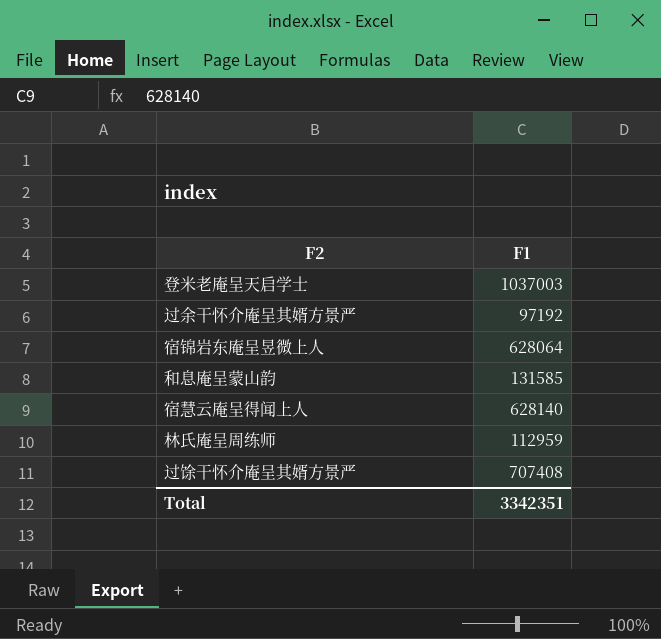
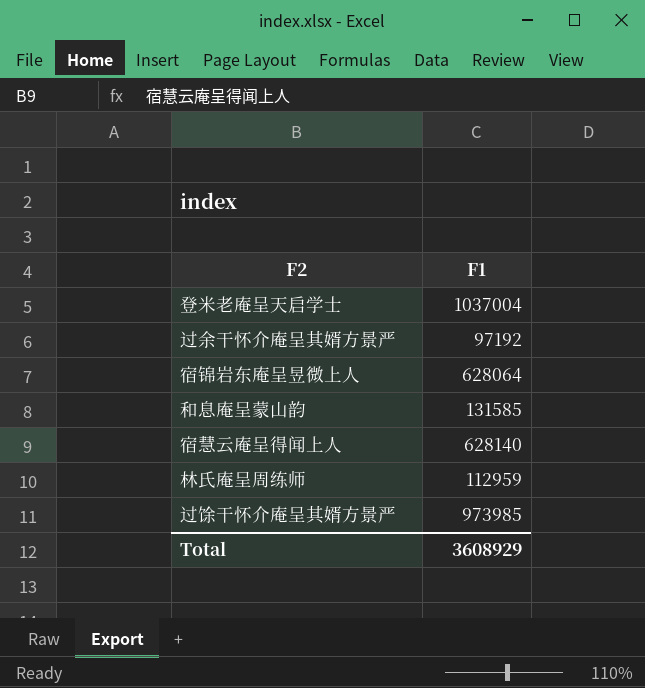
登米老庵呈天启学士 | F1: 1037003 -> 1037004
过馀干怀介庵呈其婿方景严 | F1: 707408 -> 973985
Total | F1: 3342351 -> 3608929

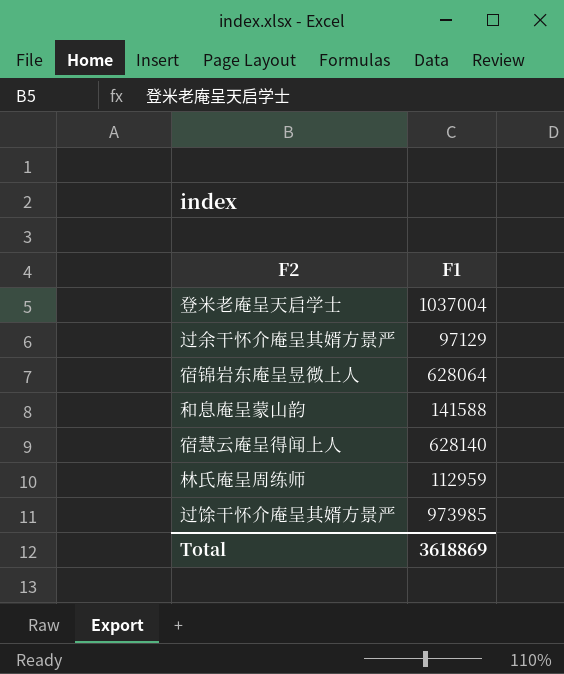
过余干怀介庵呈其婿方景严 | F1: 97192 -> 97129
和息庵呈蒙山韵 | F1: 131585 -> 141588
Total | F1: 3608929 -> 3618869

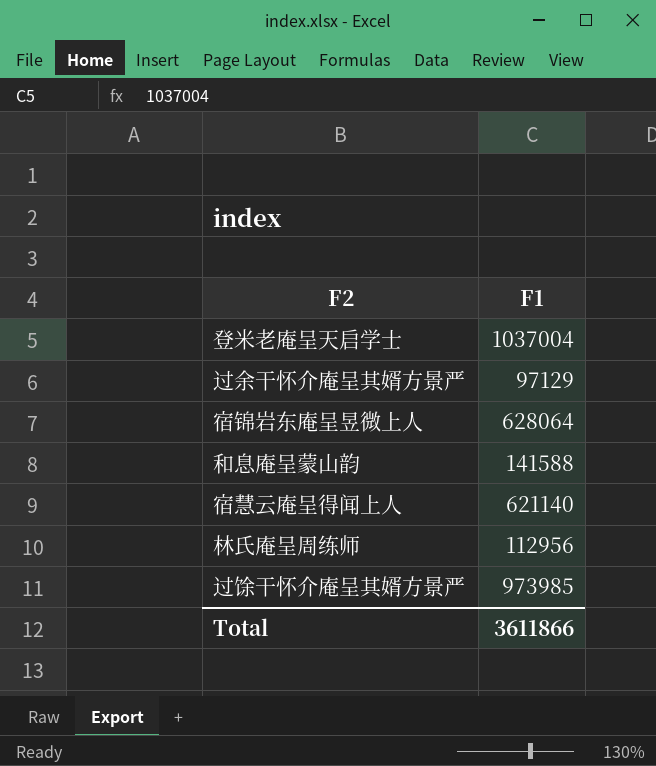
宿慧云庵呈得闻上人 | F1: 628140 -> 621140
林氏庵呈周练师 | F1: 112959 -> 112956
Total | F1: 3618869 -> 3611866

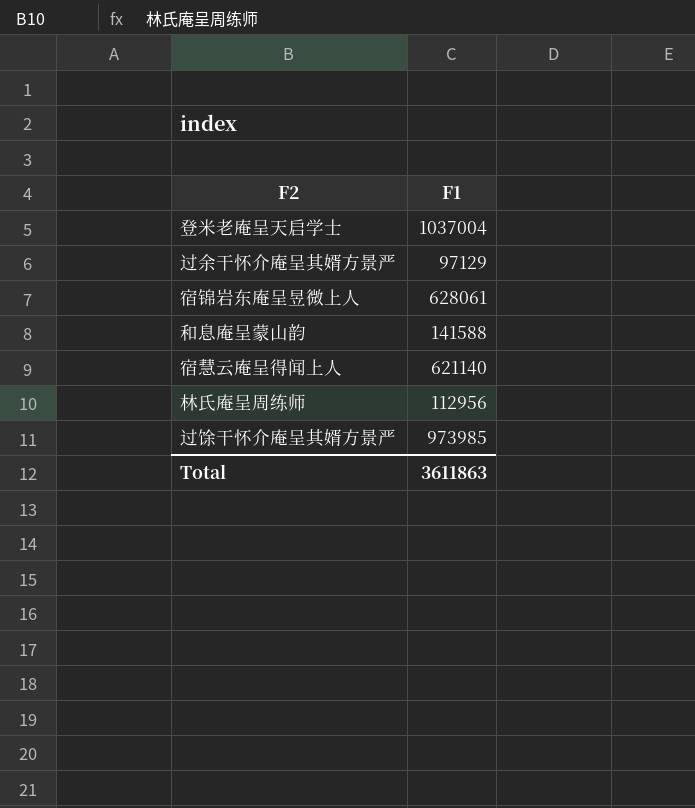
宿锦岩东庵呈昱微上人 | F1: 628064 -> 628061
Total | F1: 3611866 -> 3611863

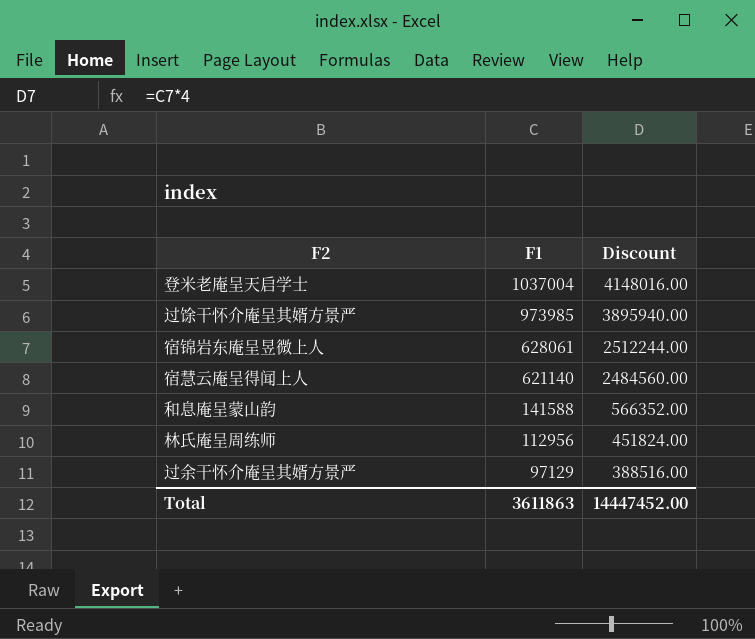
row order: none -> F1 descending
column Discount | formula: none -> [F1] * 4

